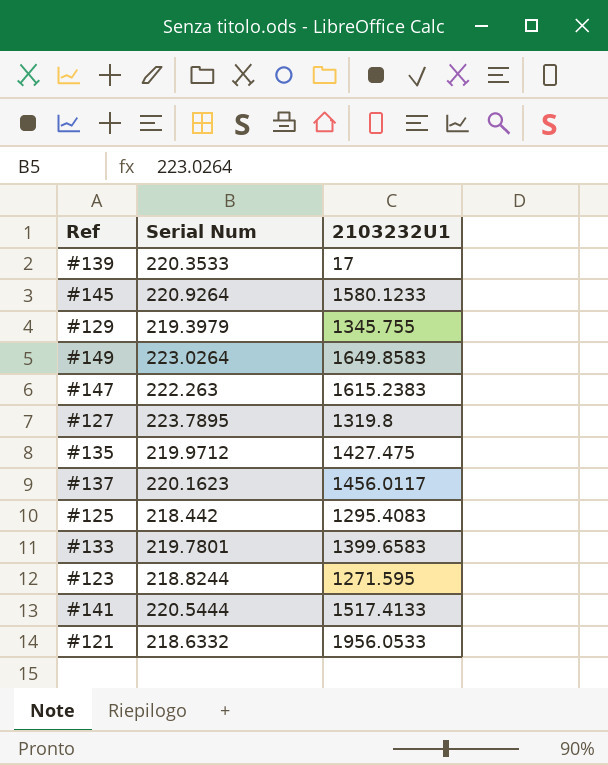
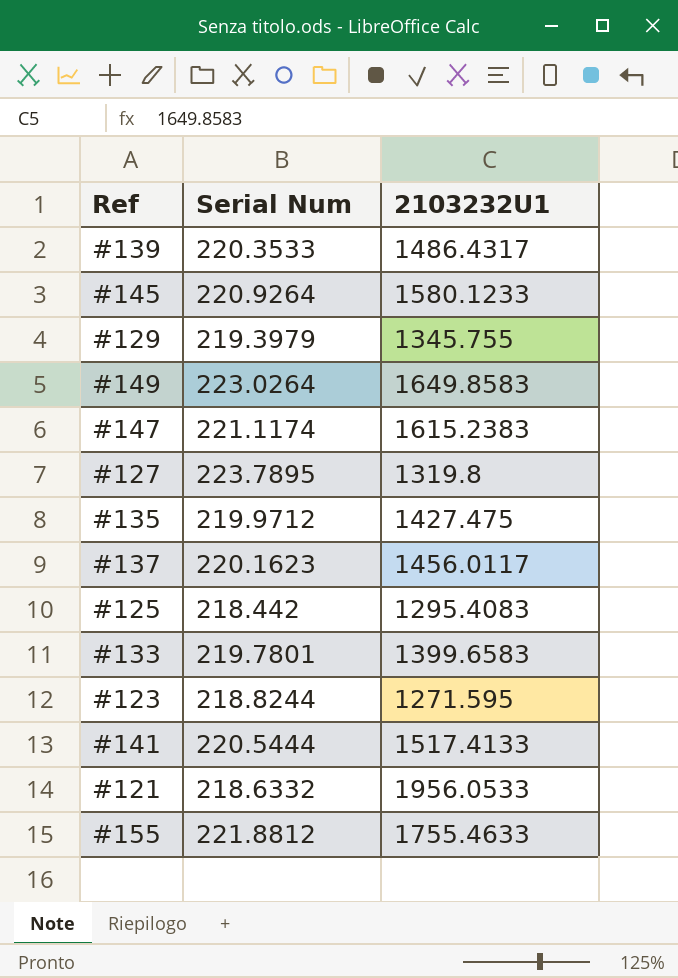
#139 | 2103232U1: 17 -> 1486.4317
#147 | Serial Num: 222.263 -> 221.1174
row #155: none -> 221.8812 | 1755.4633

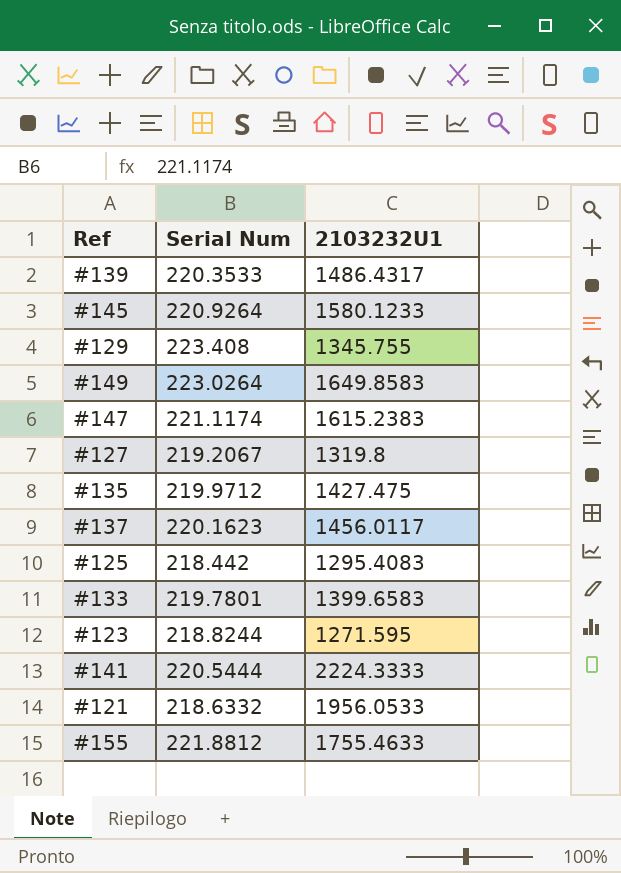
#129 | Serial Num: 219.3979 -> 223.408
#127 | Serial Num: 223.7895 -> 219.2067
#141 | 2103232U1: 1517.4133 -> 2224.3333

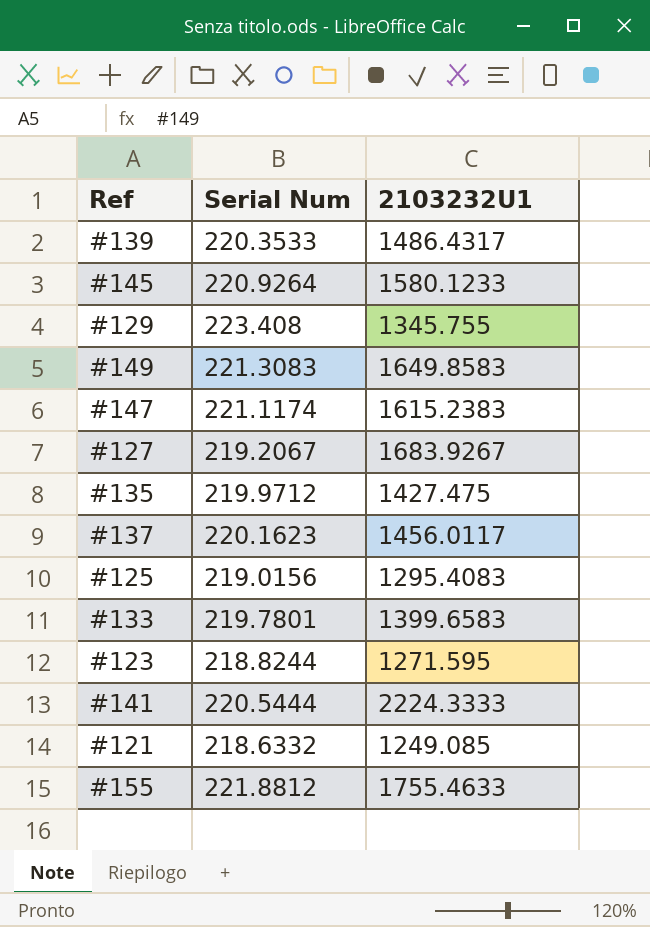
#149 | Serial Num: 223.0264 -> 221.3083
#127 | 2103232U1: 1319.8 -> 1683.9267
#125 | Serial Num: 218.442 -> 219.0156
#121 | 2103232U1: 1956.0533 -> 1249.085

